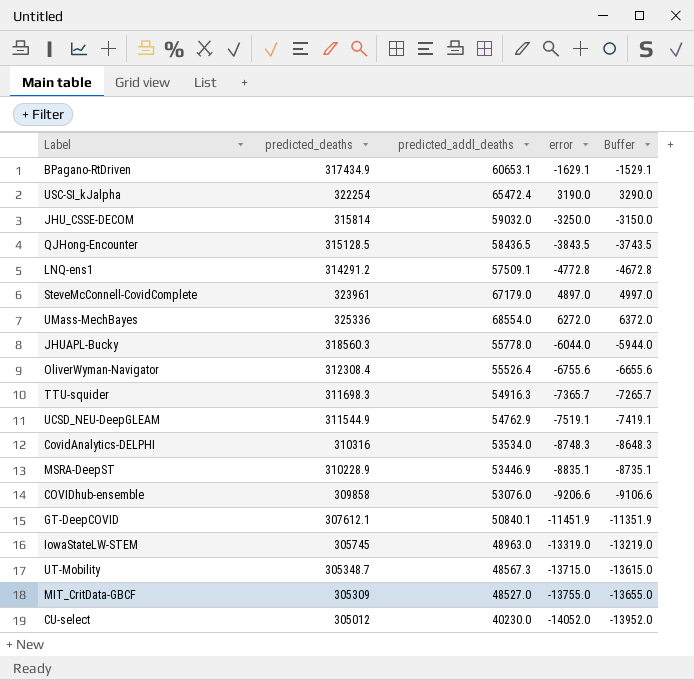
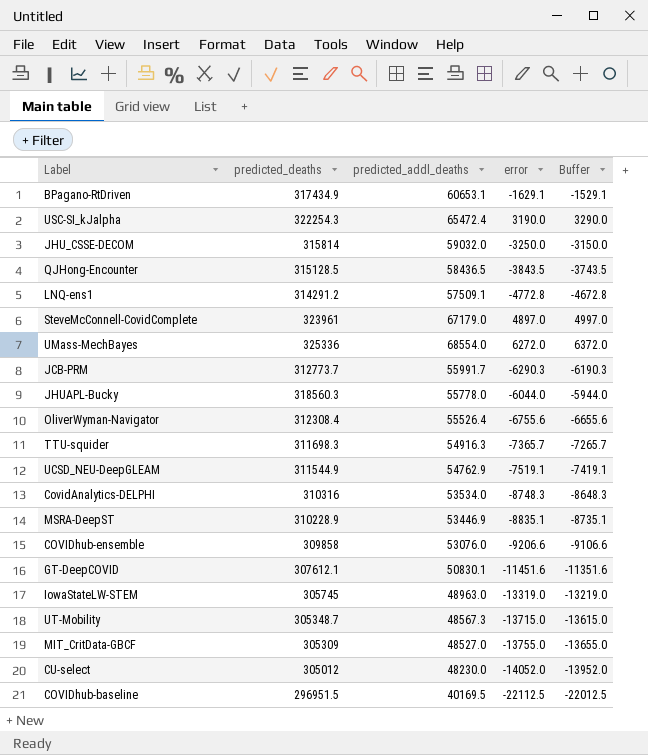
USC-SI_kJalpha | predicted_deaths: 322254 -> 322254.3
row JCB-PRM: none -> 312773.7 | 55991.7 | -6290.3 | -6190.3
GT-DeepCOVID | predicted_addl_deaths: 50840.1 -> 50830.1
GT-DeepCOVID | error: -11451.9 -> -11451.6
GT-DeepCOVID | Buffer: -11351.9 -> -11351.6
CU-select | predicted_addl_deaths: 40230.0 -> 48230.0
row COVIDhub-baseline: none -> 296951.5 | 40169.5 | -22112.5 | -22012.5

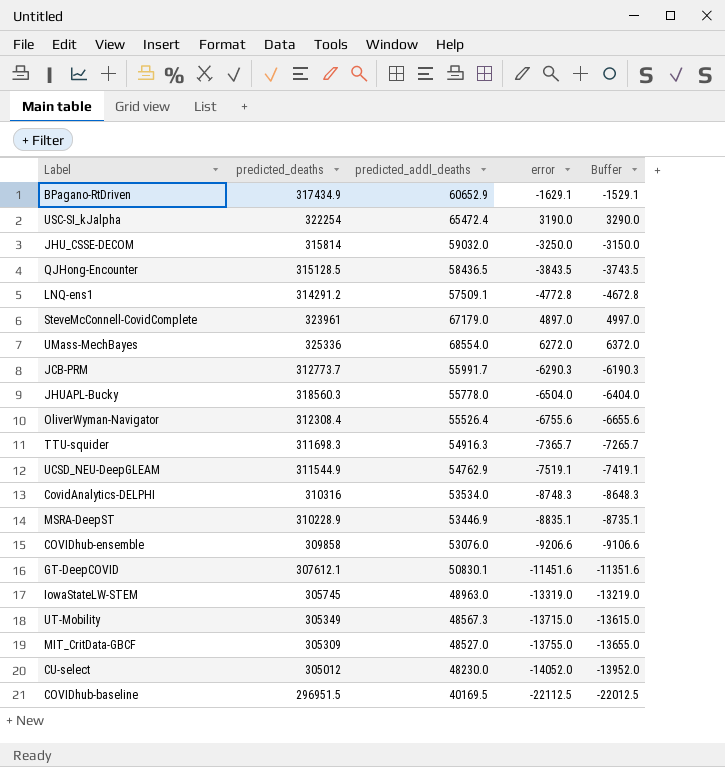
BPagano-RtDriven | predicted_addl_deaths: 60653.1 -> 60652.9
USC-SI_kJalpha | predicted_deaths: 322254.3 -> 322254
JHUAPL-Bucky | error: -6044.0 -> -6504.0
JHUAPL-Bucky | Buffer: -5944.0 -> -6404.0
UT-Mobility | predicted_deaths: 305348.7 -> 305349

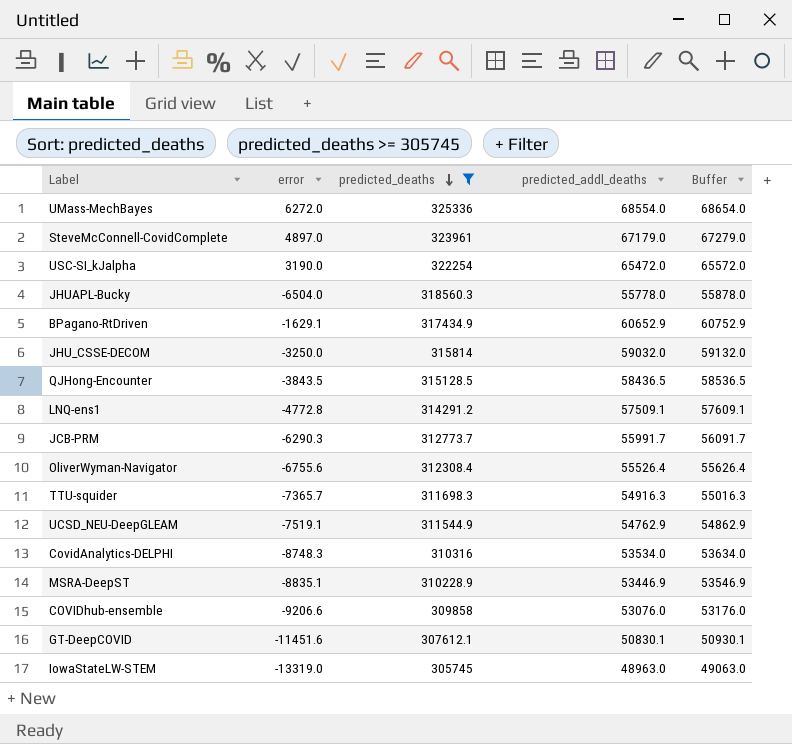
filter: none -> predicted_deaths >= 305745
row order: none -> predicted_deaths descending
column error | position: 4 -> 2
column Buffer | formula: [error] + 100 -> [predicted_addl_deaths] + 100
USC-SI_kJalpha | predicted_addl_deaths: 65472.4 -> 65472.0

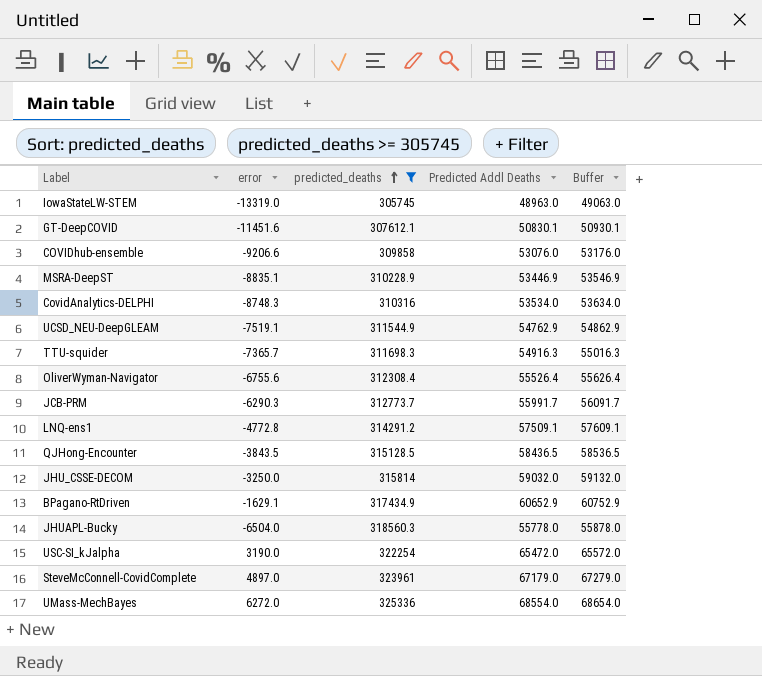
row order: predicted_deaths descending -> predicted_deaths ascending
column name: predicted_addl_deaths -> Predicted Addl Deaths

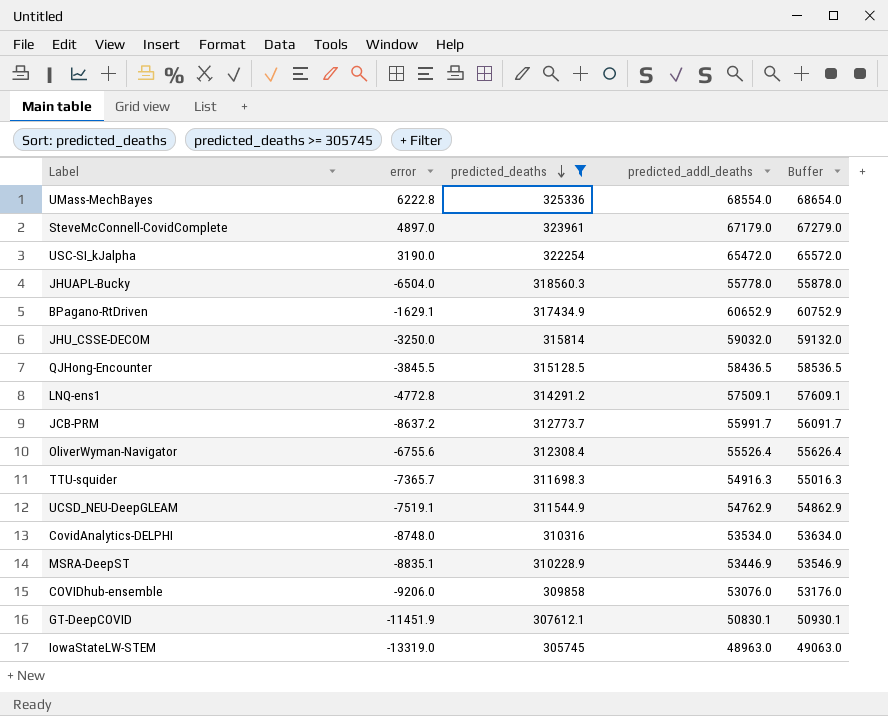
row order: predicted_deaths ascending -> predicted_deaths descending
column name: Predicted Addl Deaths -> predicted_addl_deaths
UMass-MechBayes | error: 6272.0 -> 6222.8
QJHong-Encounter | error: -3843.5 -> -3845.5
JCB-PRM | error: -6290.3 -> -8637.2
CovidAnalytics-DELPHI | error: -8748.3 -> -8748.0
COVIDhub-ensemble | error: -9206.6 -> -9206.0
GT-DeepCOVID | error: -11451.6 -> -11451.9

